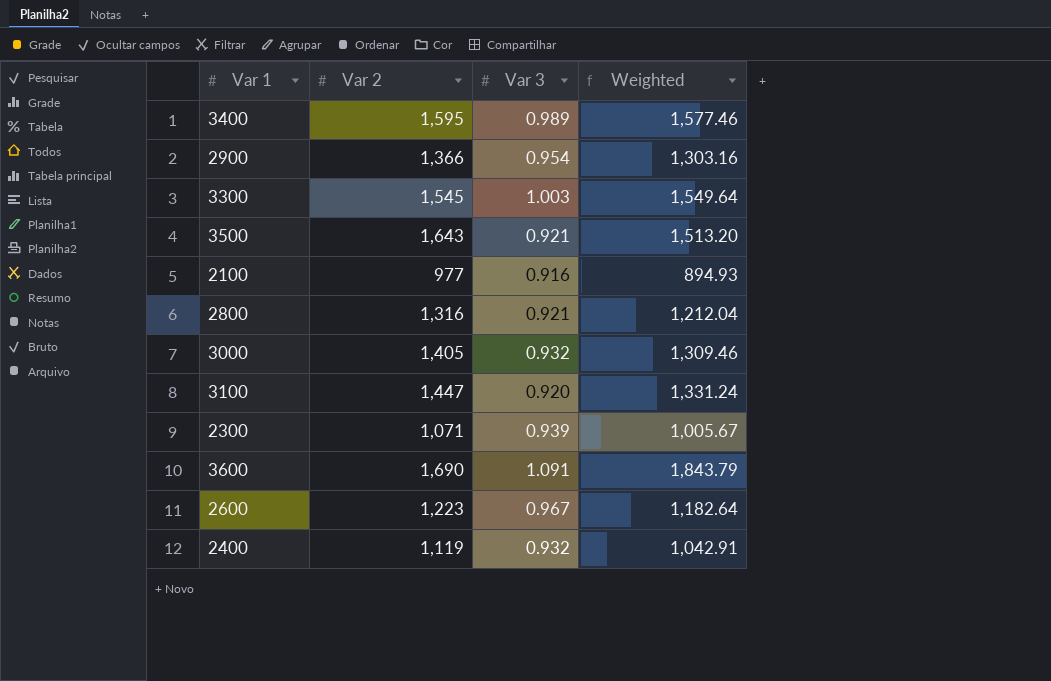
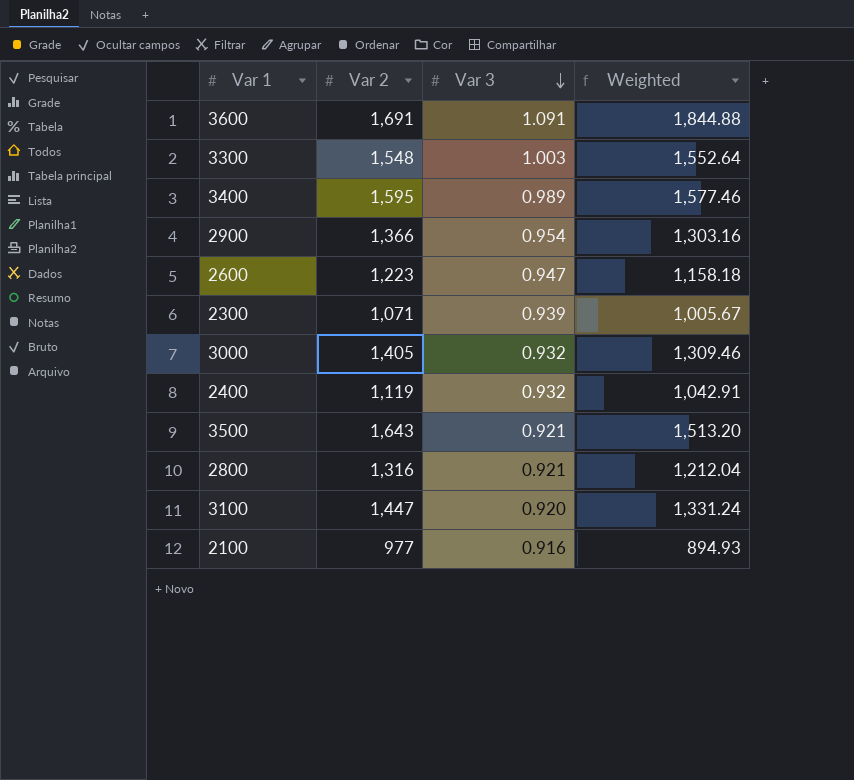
row order: none -> Var 3 descending
3600 | Var 2: 1,690 -> 1,691
3600 | Weighted: 1,843.79 -> 1,844.88
3300 | Var 2: 1,545 -> 1,548
3300 | Weighted: 1,549.64 -> 1,552.64
2600 | Var 3: 0.967 -> 0.947
2600 | Weighted: 1,182.64 -> 1,158.18

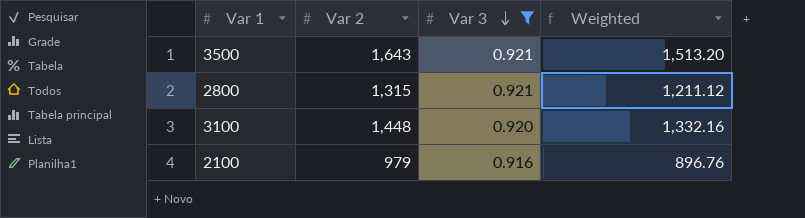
filter: none -> Var 3 <= 0.921
2800 | Var 2: 1,316 -> 1,315
2800 | Weighted: 1,212.04 -> 1,211.12
3100 | Var 2: 1,447 -> 1,448
3100 | Weighted: 1,331.24 -> 1,332.16
2100 | Var 2: 977 -> 979
2100 | Weighted: 894.93 -> 896.76

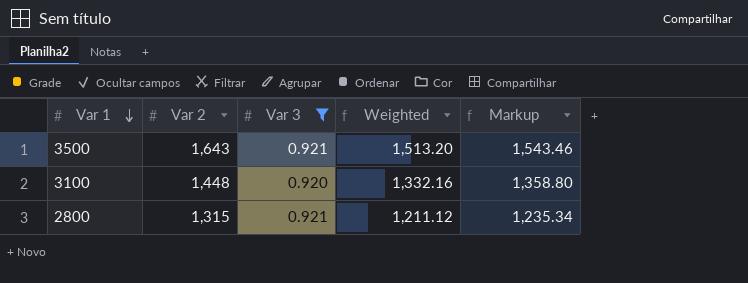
row order: Var 3 descending -> Var 1 descending
column Markup | formula: none -> [Weighted] * 1.02
row 2100: 979 | 0.916 | 896.76 -> none

